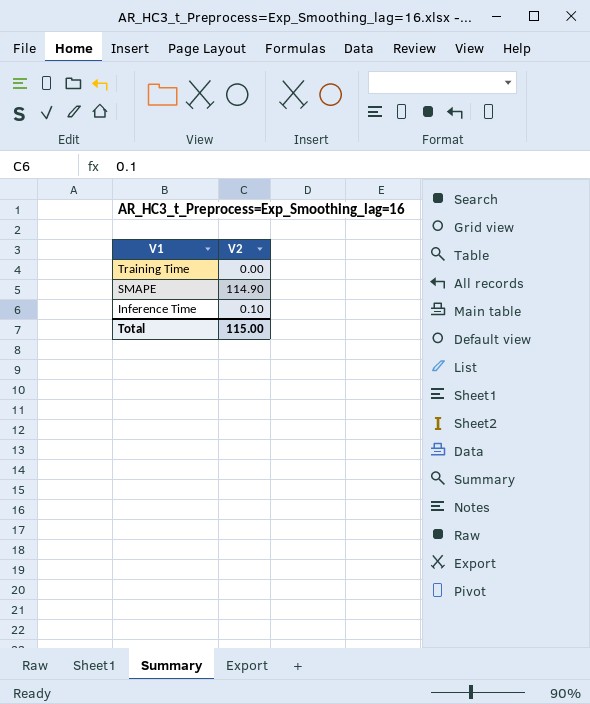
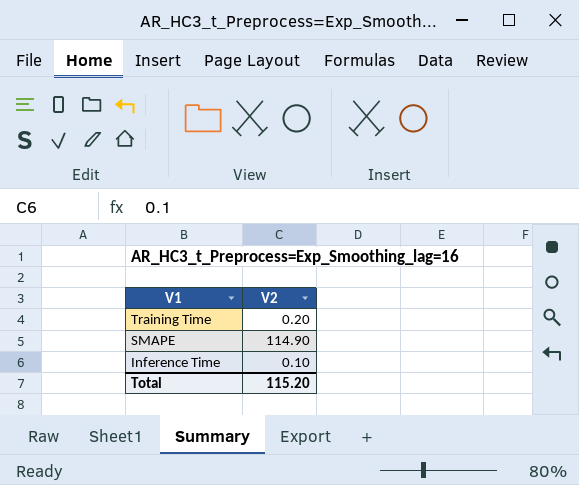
Training Time | V2: 0.00 -> 0.20
Total | V2: 115.00 -> 115.20

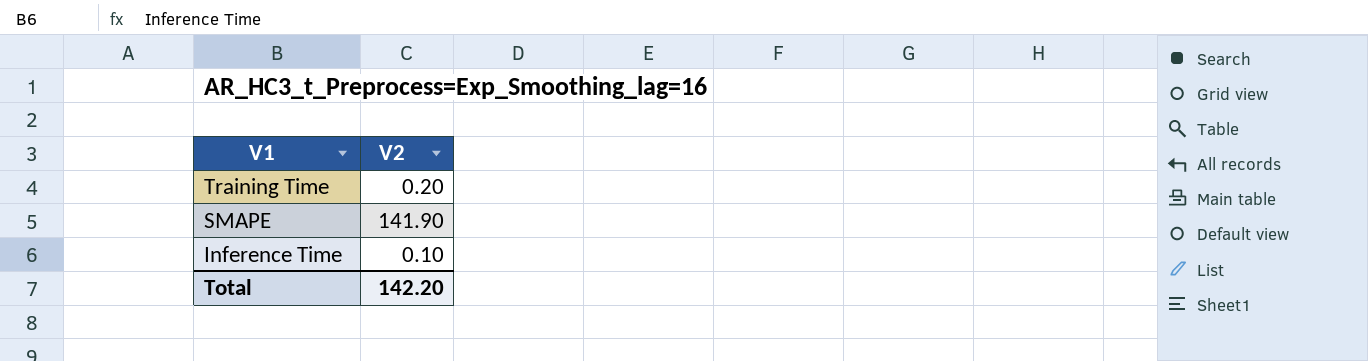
SMAPE | V2: 114.90 -> 141.90
Total | V2: 115.20 -> 142.20

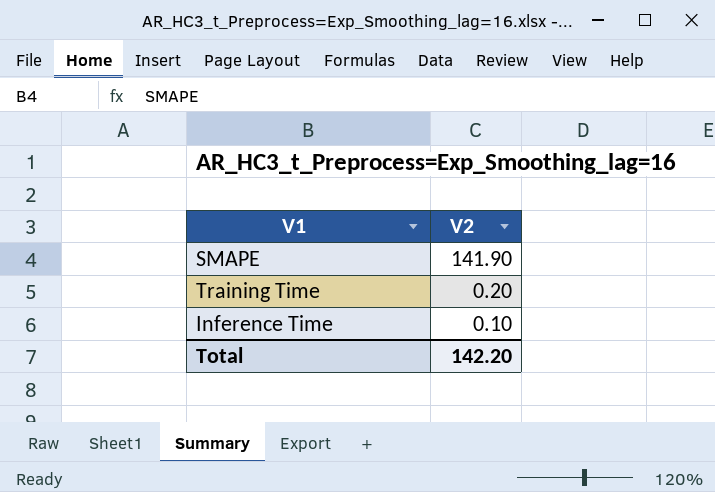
row order: V1 descending -> V2 descending

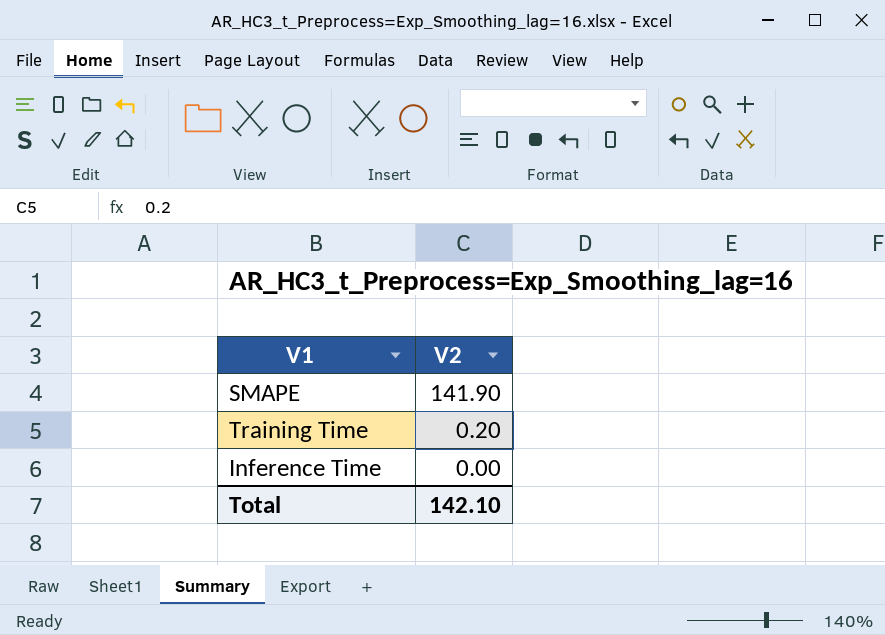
Inference Time | V2: 0.10 -> 0.00
Total | V2: 142.20 -> 142.10

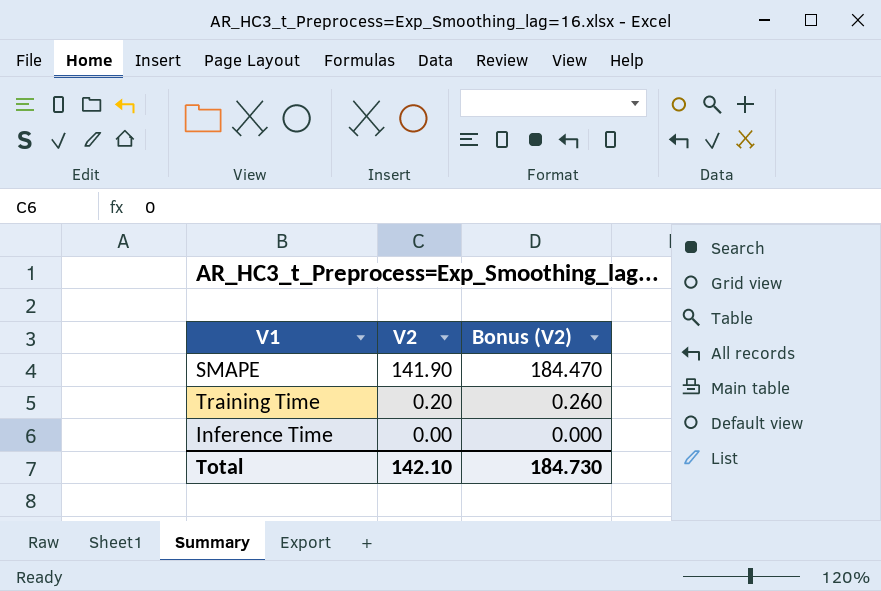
column Bonus (V2) | formula: none -> [V2] * 1.3

